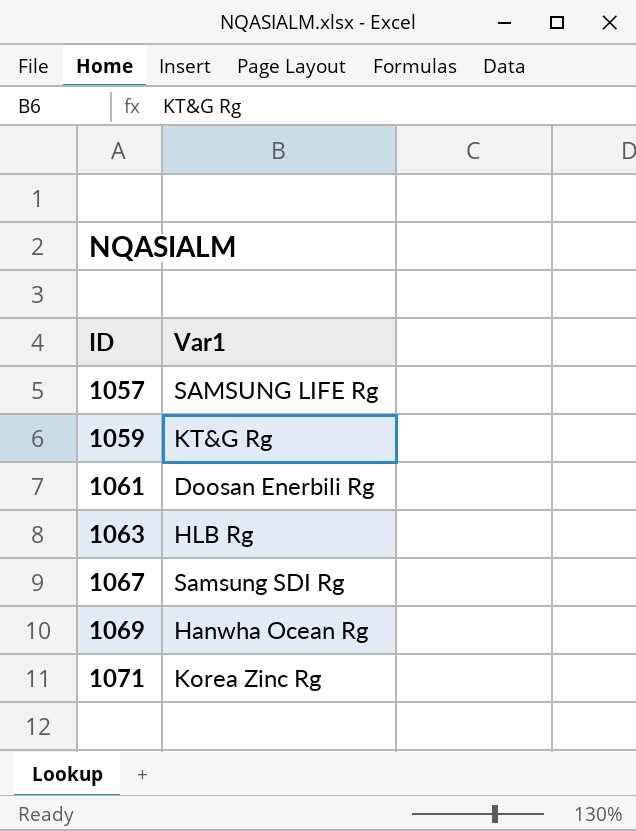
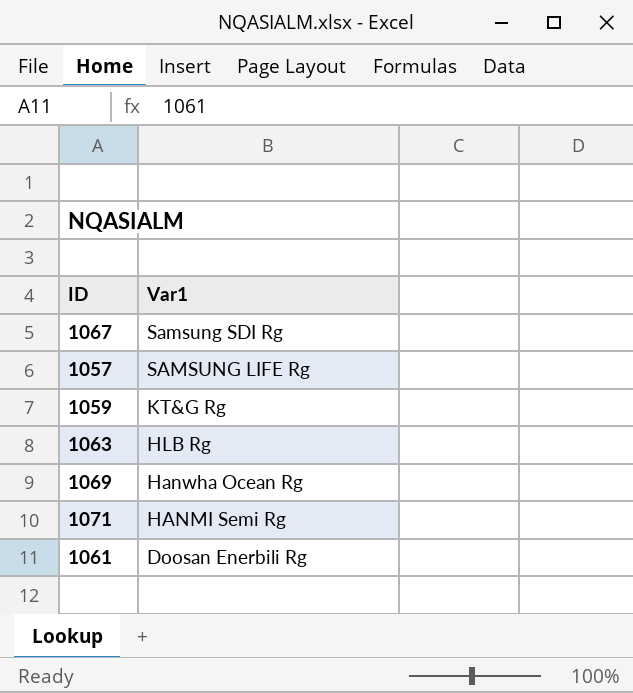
row order: ID ascending -> Var1 descending
1071 | Var1: Korea Zinc Rg -> HANMI Semi Rg

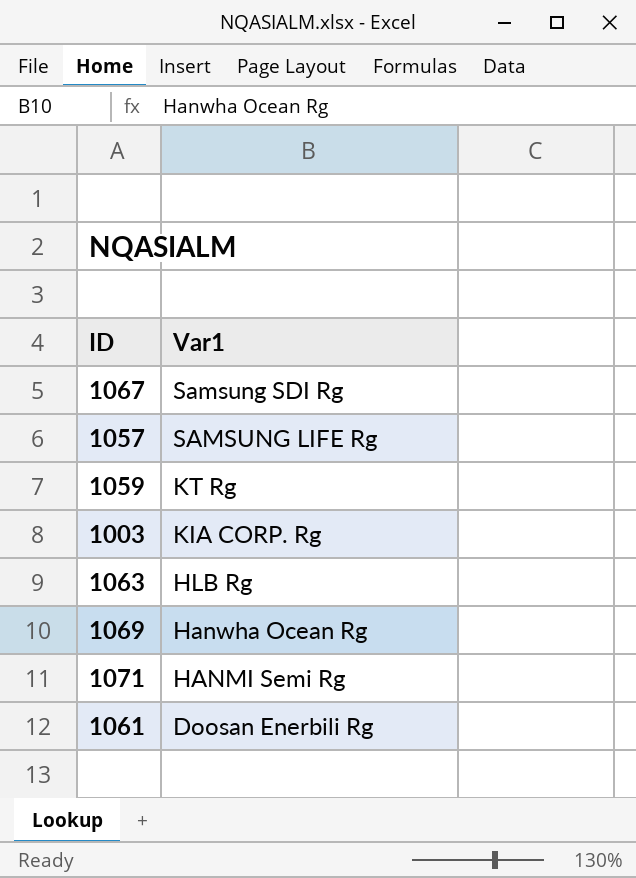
1059 | Var1: KT&G Rg -> KT Rg
row 1003: none -> KIA CORP. Rg

